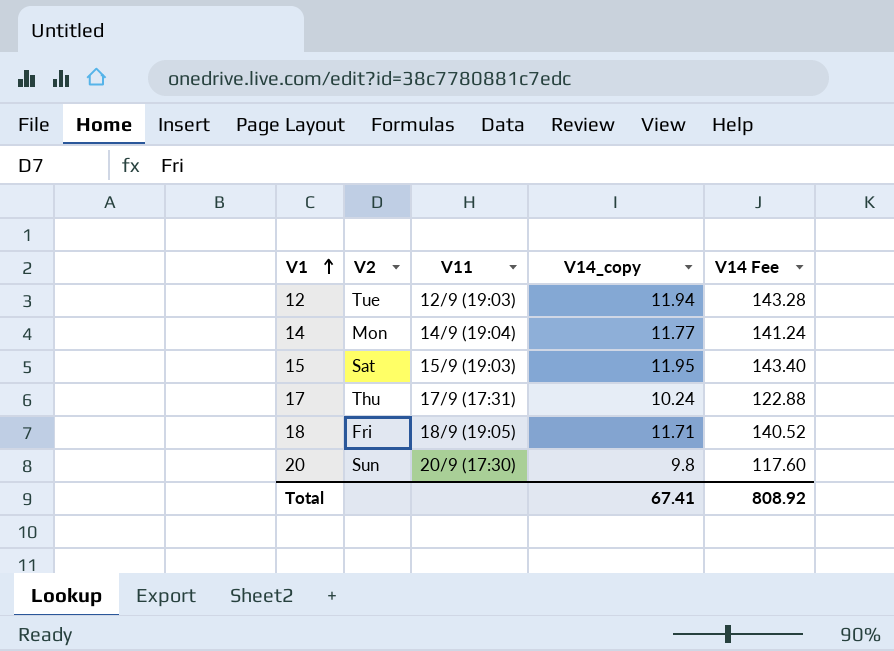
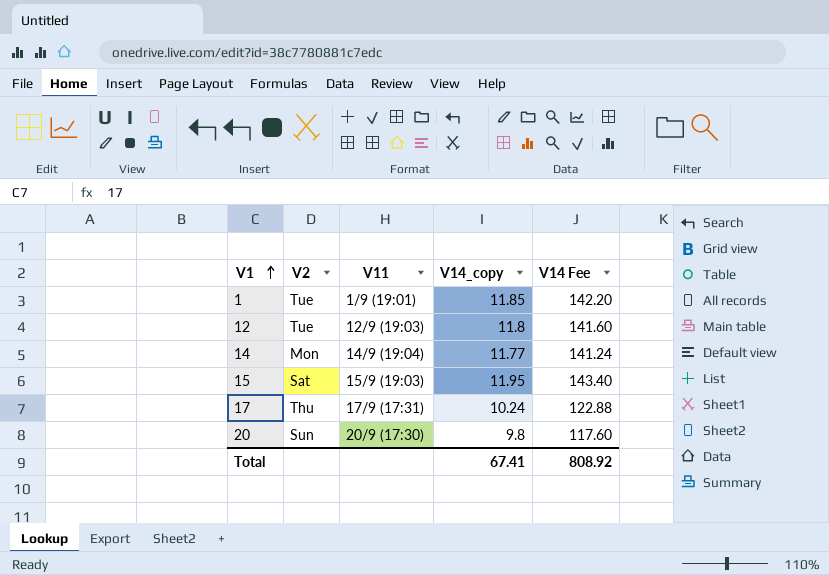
row 18: Fri | 18/9 (19:05) | 11.71 | 140.52 -> none
row 1: none -> Tue | 1/9 (19:01) | 11.85 | 142.20
12 | V14_copy: 11.94 -> 11.8
12 | V14 Fee: 143.28 -> 141.60

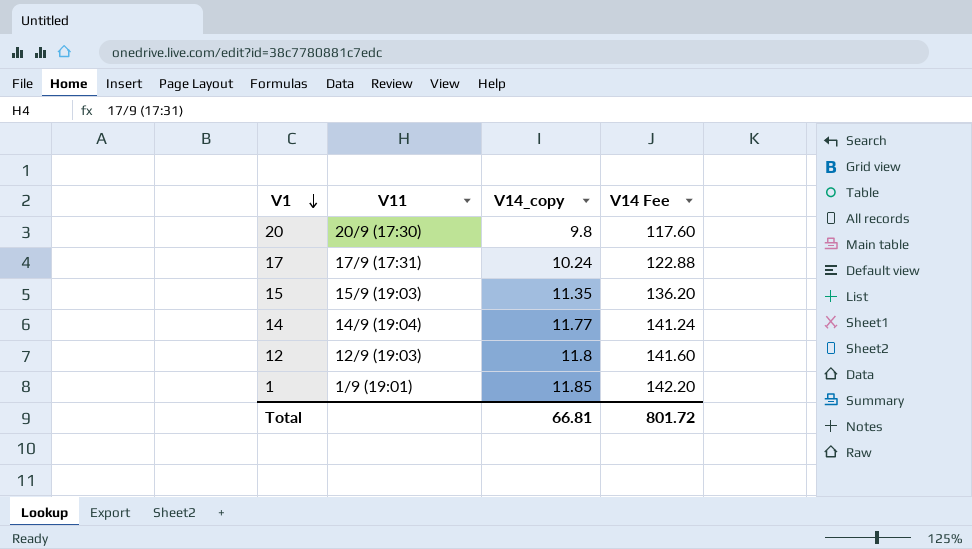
row order: V1 ascending -> V1 descending
column V2 | position: 2 -> none
15 | V14_copy: 11.95 -> 11.35
15 | V14 Fee: 143.40 -> 136.20
Total | V14_copy: 67.41 -> 66.81
Total | V14 Fee: 808.92 -> 801.72

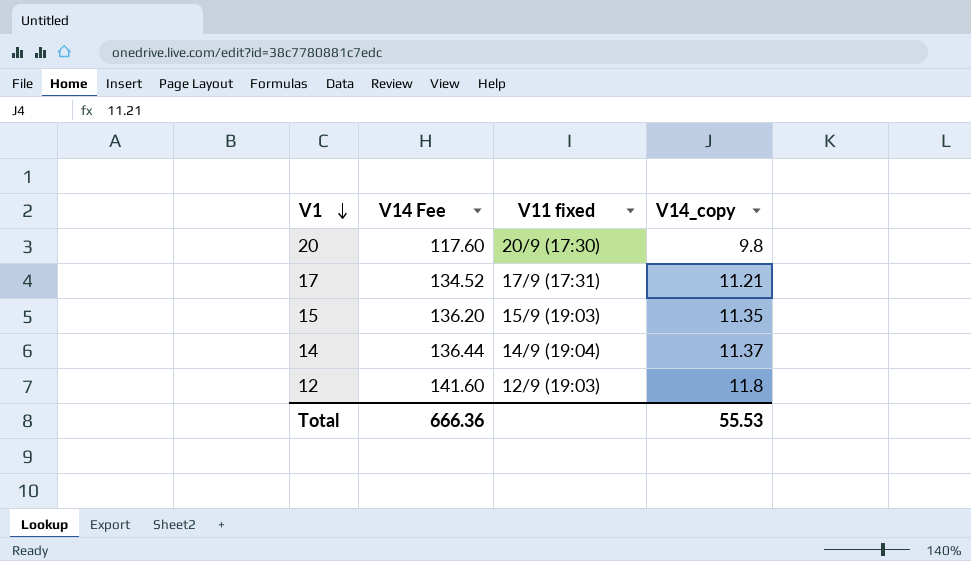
column V14 Fee | position: 4 -> 2
column name: V11 -> V11 fixed
row 1: 1/9 (19:01) | 11.85 | 142.20 -> none
17 | V14 Fee: 122.88 -> 134.52
17 | V14_copy: 10.24 -> 11.21
14 | V14 Fee: 141.24 -> 136.44
14 | V14_copy: 11.77 -> 11.37
Total | V14 Fee: 801.72 -> 666.36
Total | V14_copy: 66.81 -> 55.53

